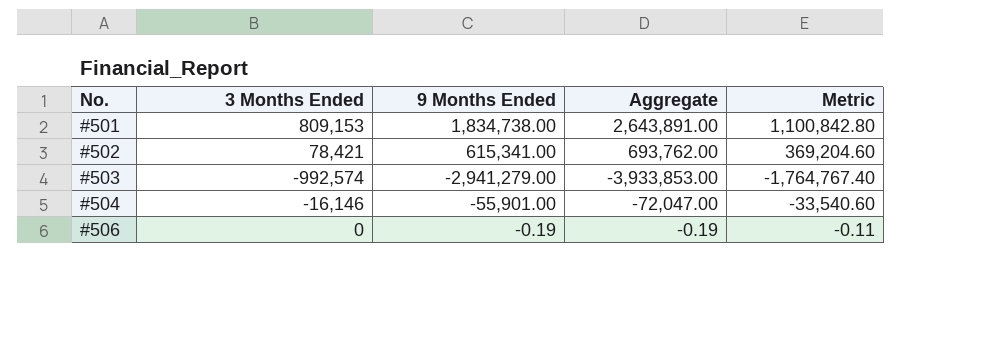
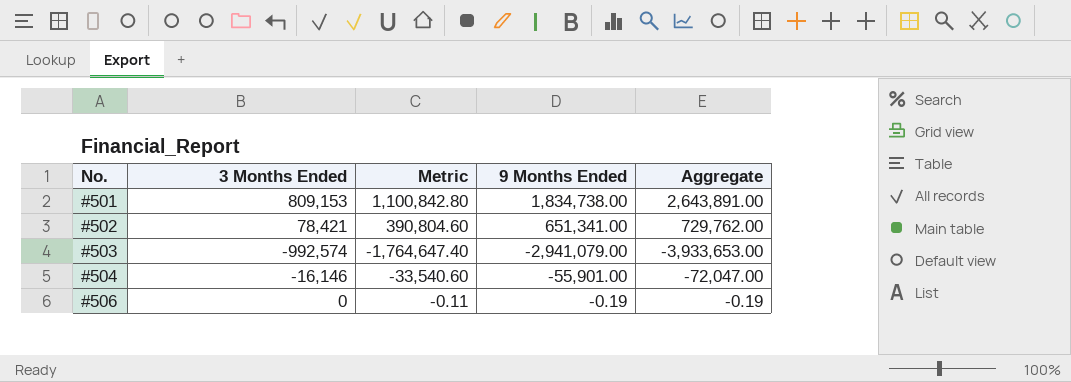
column Metric | position: 5 -> 3
#502 | Metric: 369,204.60 -> 390,804.60
#502 | 9 Months Ended: 615,341.00 -> 651,341.00
#502 | Aggregate: 693,762.00 -> 729,762.00
#503 | Metric: -1,764,767.40 -> -1,764,647.40
#503 | 9 Months Ended: -2,941,279.00 -> -2,941,079.00
#503 | Aggregate: -3,933,853.00 -> -3,933,653.00

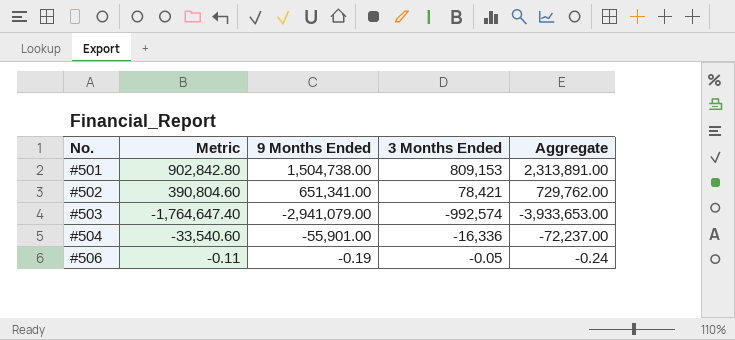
column 3 Months Ended | position: 2 -> 4
#501 | Metric: 1,100,842.80 -> 902,842.80
#501 | 9 Months Ended: 1,834,738.00 -> 1,504,738.00
#501 | Aggregate: 2,643,891.00 -> 2,313,891.00
#504 | 3 Months Ended: -16,146 -> -16,336
#504 | Aggregate: -72,047.00 -> -72,237.00
#506 | 3 Months Ended: 0 -> -0.05
#506 | Aggregate: -0.19 -> -0.24

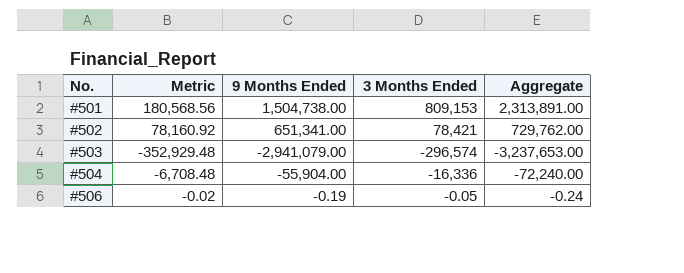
column Metric | formula: [9 Months Ended] * 0.6 -> [9 Months Ended] * 0.12
#503 | 3 Months Ended: -992,574 -> -296,574
#503 | Aggregate: -3,933,653.00 -> -3,237,653.00
#504 | 9 Months Ended: -55,901.00 -> -55,904.00
#504 | Aggregate: -72,237.00 -> -72,240.00

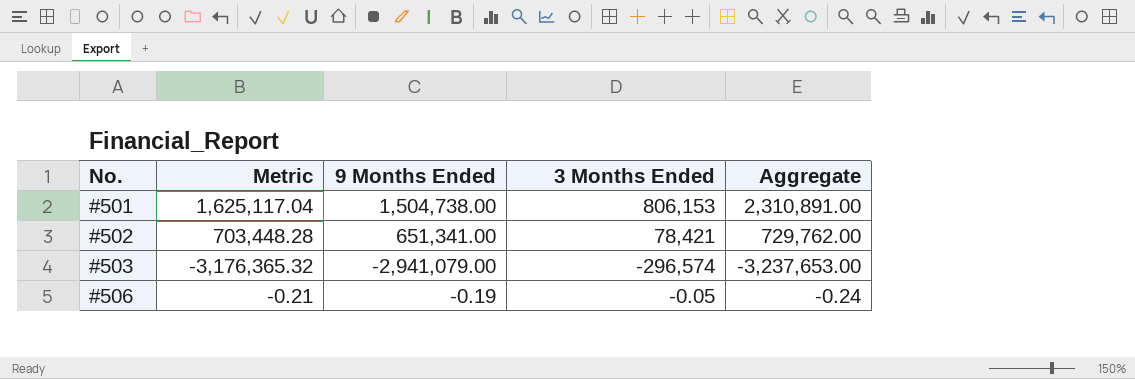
column Metric | formula: [9 Months Ended] * 0.12 -> [9 Months Ended] * 1.08
row #504: -6,708.48 | -55,904.00 | -16,336 | -72,240.00 -> none
#501 | 3 Months Ended: 809,153 -> 806,153
#501 | Aggregate: 2,313,891.00 -> 2,310,891.00

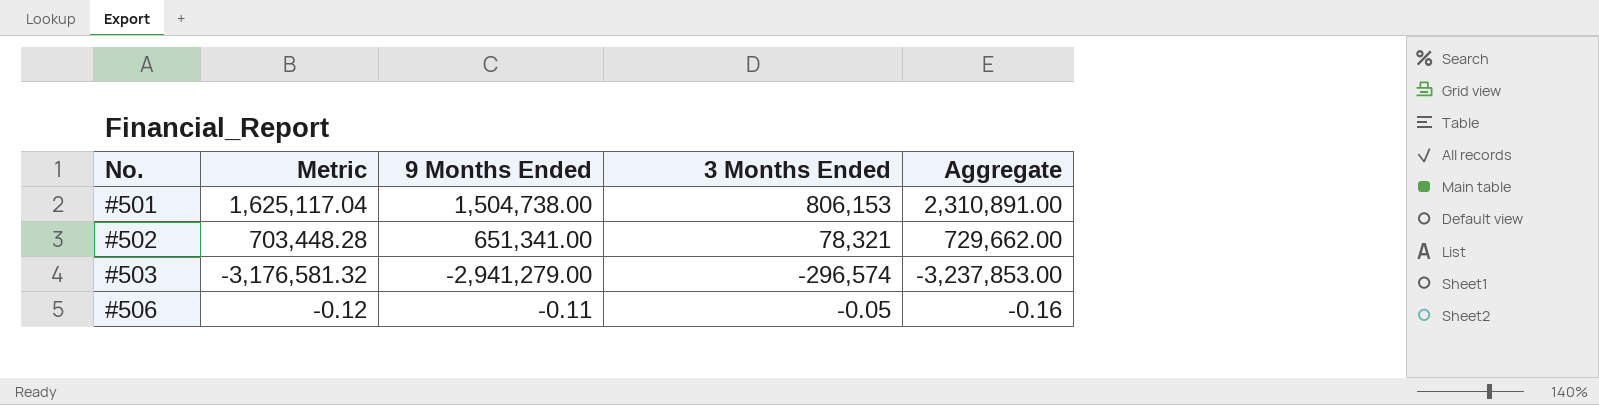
#502 | 3 Months Ended: 78,421 -> 78,321
#502 | Aggregate: 729,762.00 -> 729,662.00
#503 | Metric: -3,176,365.32 -> -3,176,581.32
#503 | 9 Months Ended: -2,941,079.00 -> -2,941,279.00
#503 | Aggregate: -3,237,653.00 -> -3,237,853.00
#506 | Metric: -0.21 -> -0.12
#506 | 9 Months Ended: -0.19 -> -0.11
#506 | Aggregate: -0.24 -> -0.16

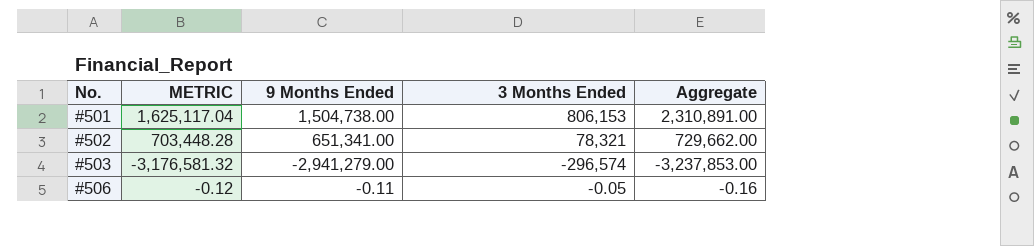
column name: Metric -> METRIC

